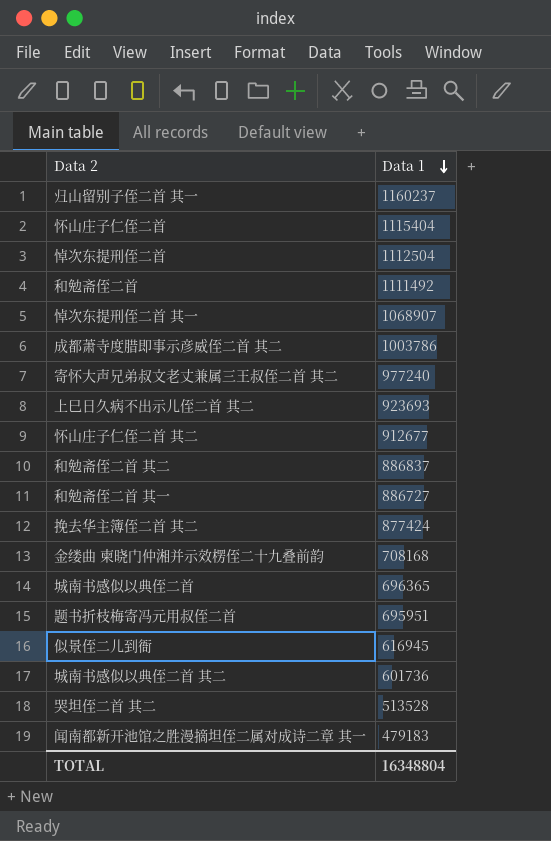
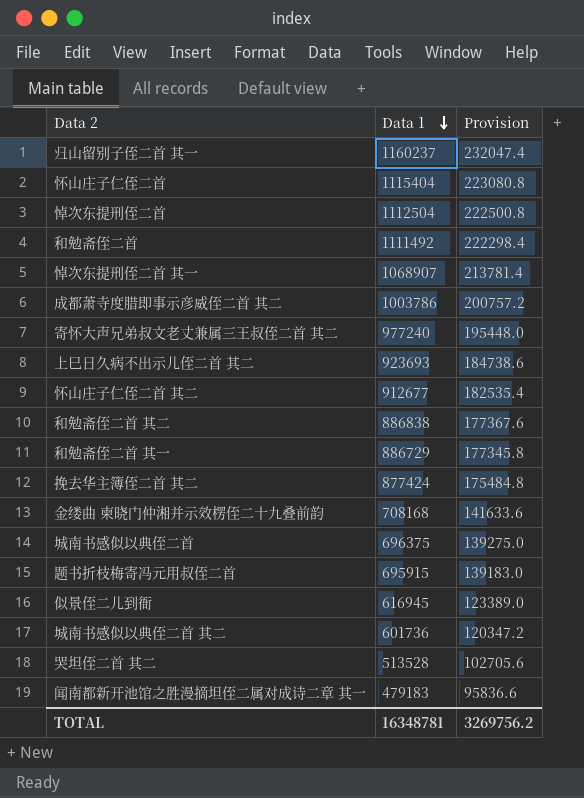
column Provision | formula: none -> [Data 1] * 0.2
和勉斋侄二首 其二 | Data 1: 886837 -> 886838
和勉斋侄二首 其一 | Data 1: 886727 -> 886729
城南书感似以典侄二首 | Data 1: 696365 -> 696375
题书折枝梅寄冯元用叔侄二首 | Data 1: 695951 -> 695915
TOTAL | Data 1: 16348804 -> 16348781

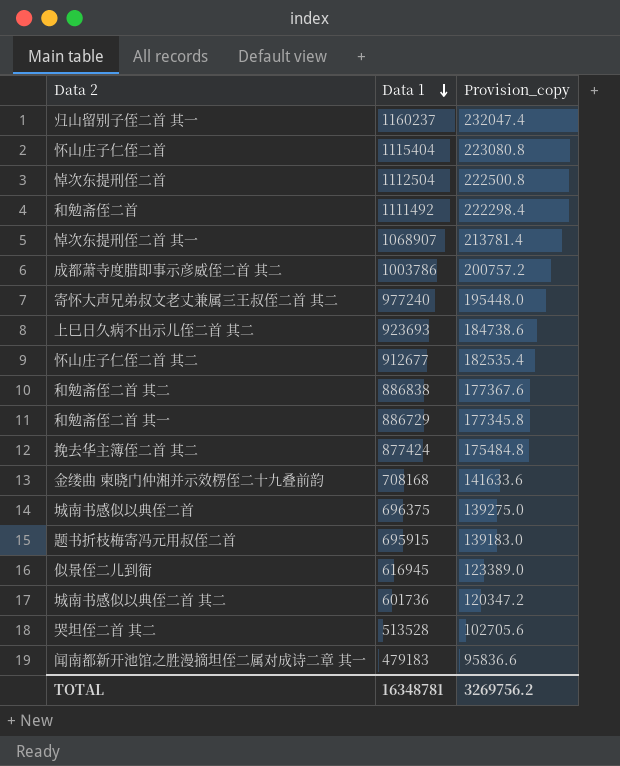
column name: Provision -> Provision_copy

